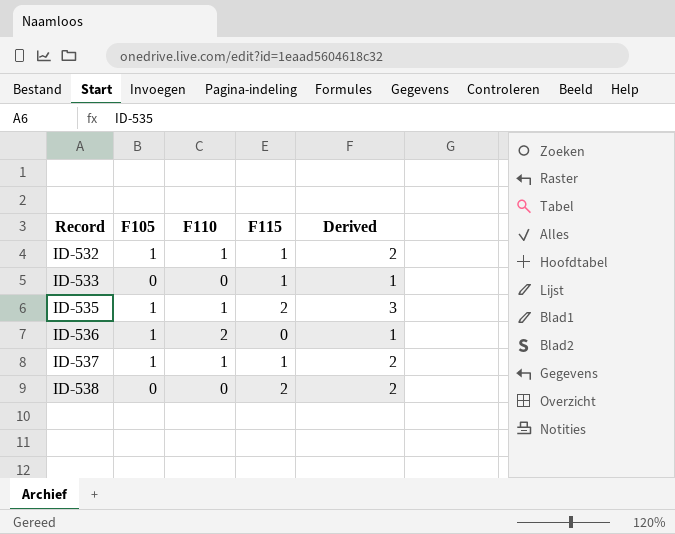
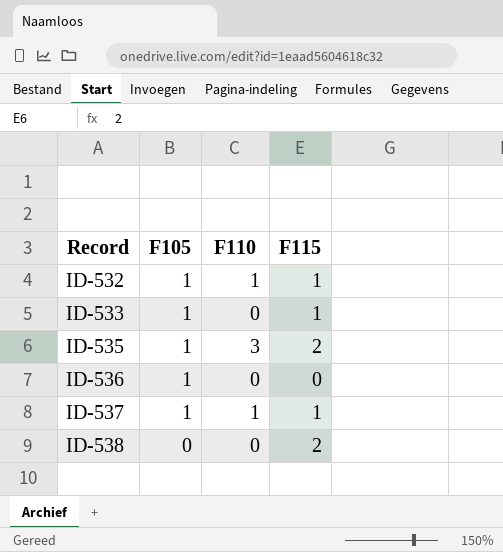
column Derived | formula: [F105] + [F115] -> none
ID-533 | F105: 0 -> 1
ID-535 | F110: 1 -> 3
ID-536 | F110: 2 -> 0

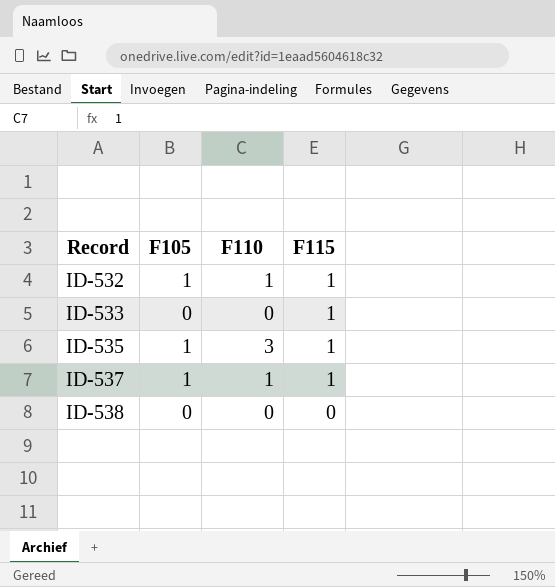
row ID-536: 1 | 0 | 0 -> none
ID-533 | F105: 1 -> 0
ID-535 | F115: 2 -> 1
ID-538 | F115: 2 -> 0

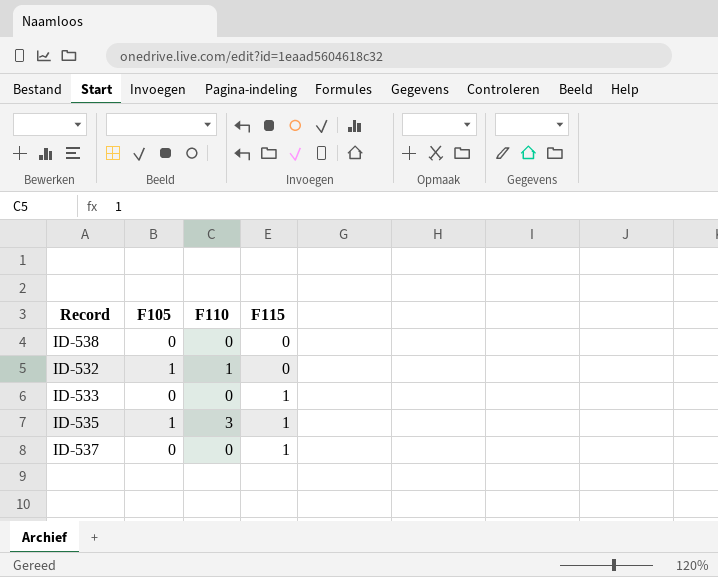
row order: Record ascending -> F115 ascending
ID-532 | F115: 1 -> 0
ID-537 | F105: 1 -> 0
ID-537 | F110: 1 -> 0

